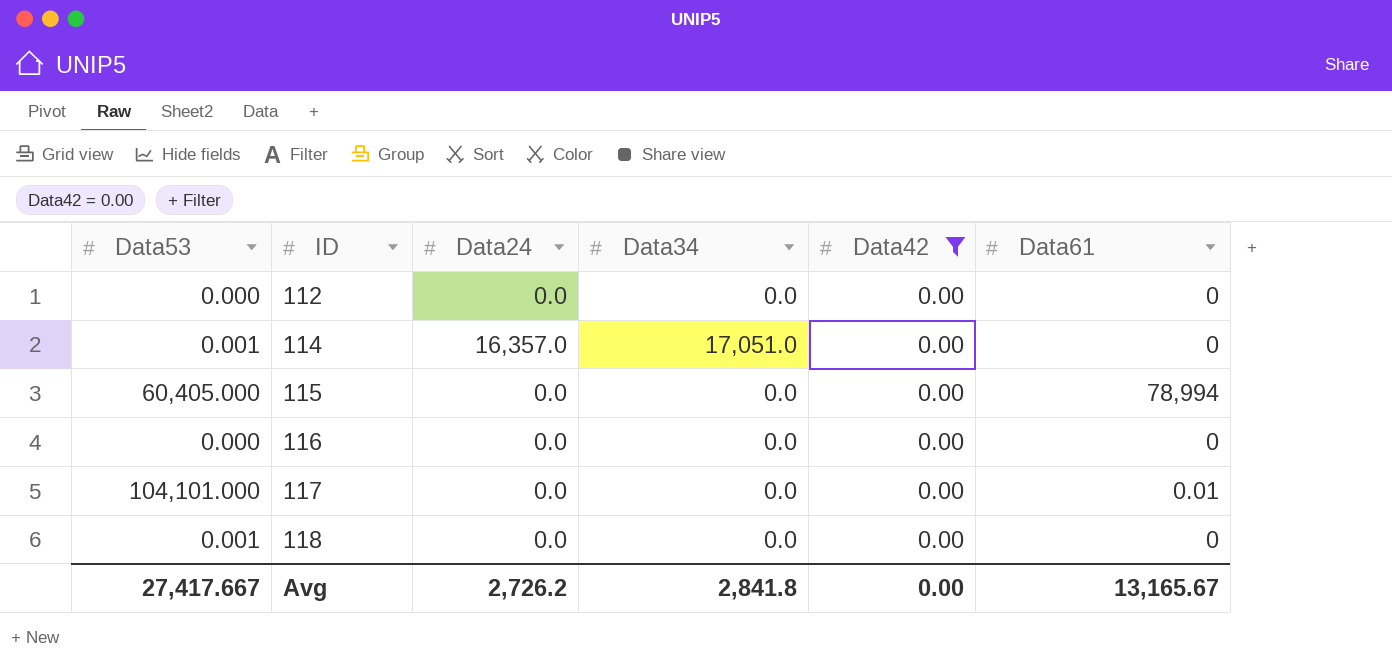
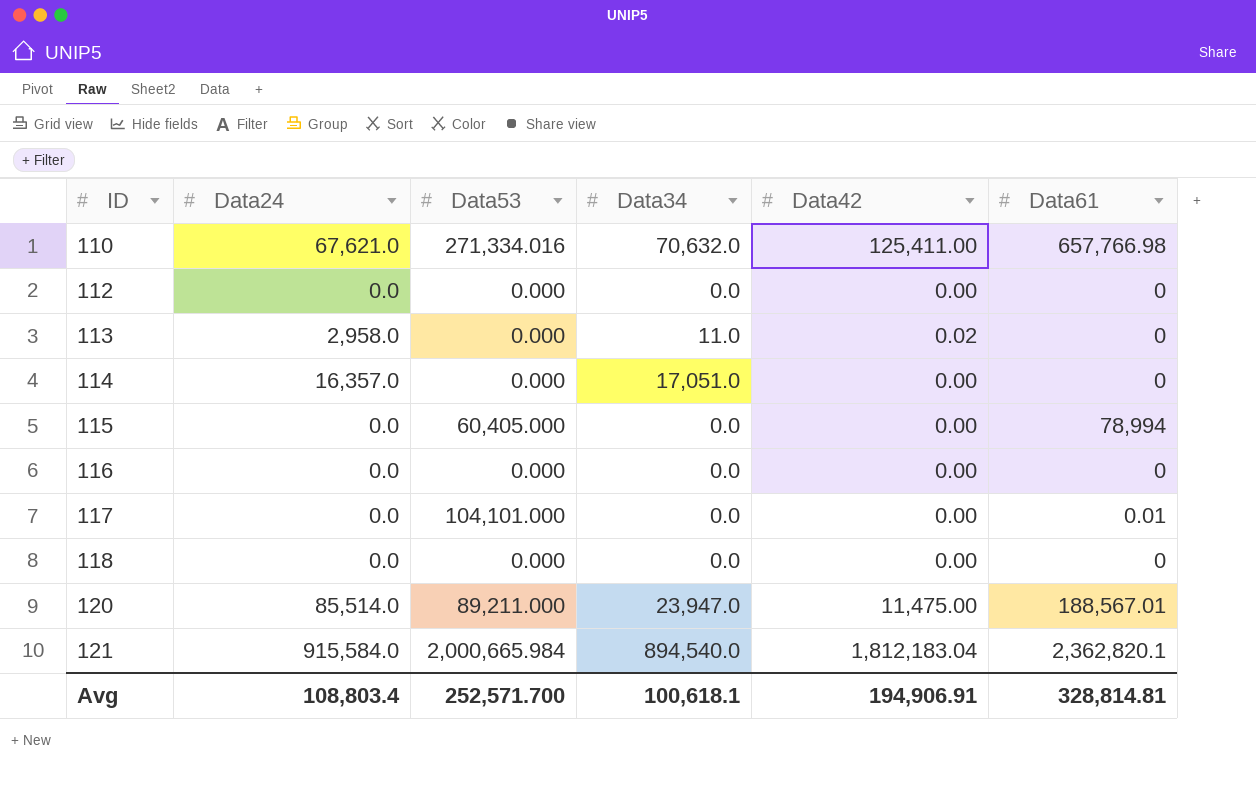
filter: Data42 = 0.00 -> none
column Data53 | position: 1 -> 3
114 | Data53: 0.001 -> 0.000
118 | Data53: 0.001 -> 0.000
Avg | Data24: 2,726.2 -> 108,803.4
Avg | Data53: 27,417.667 -> 252,571.700
Avg | Data34: 2,841.8 -> 100,618.1
Avg | Data42: 0.00 -> 194,906.91
Avg | Data61: 13,165.67 -> 328,814.81

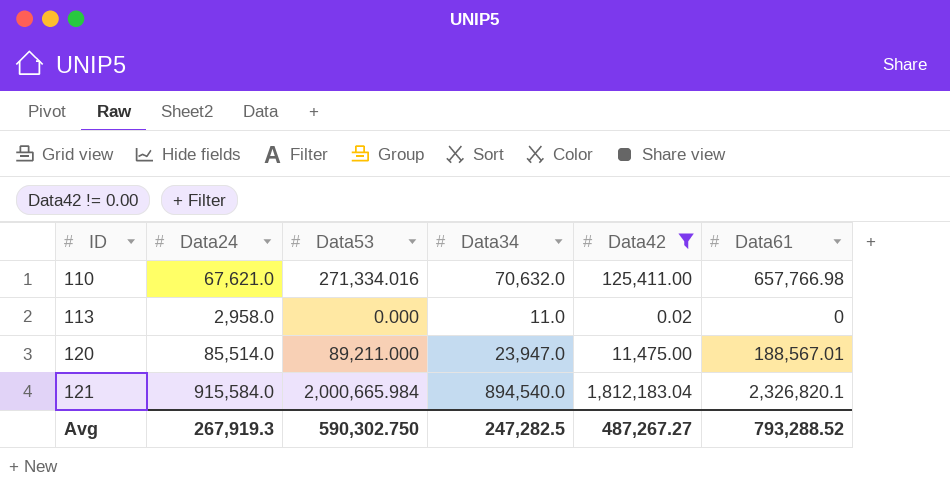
filter: none -> Data42 != 0.00
121 | Data61: 2,362,820.1 -> 2,326,820.1
Avg | Data24: 108,803.4 -> 267,919.3
Avg | Data53: 252,571.700 -> 590,302.750
Avg | Data34: 100,618.1 -> 247,282.5
Avg | Data42: 194,906.91 -> 487,267.27
Avg | Data61: 328,814.81 -> 793,288.52

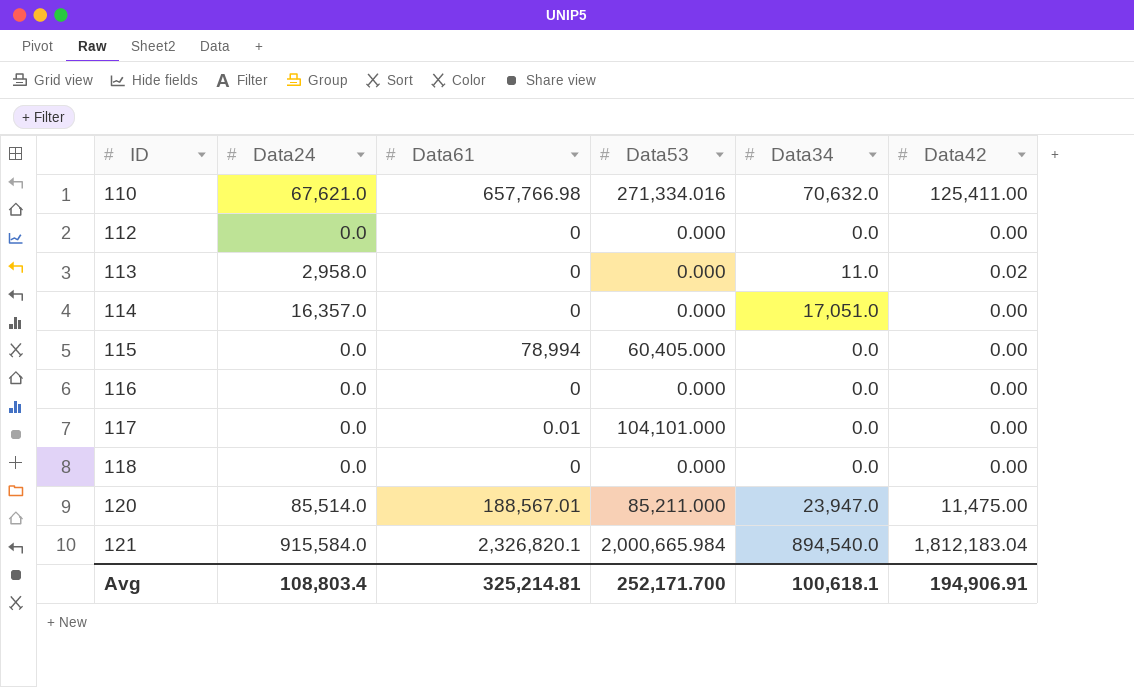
filter: Data42 != 0.00 -> none
column Data61 | position: 6 -> 3
120 | Data53: 89,211.000 -> 85,211.000
Avg | Data24: 267,919.3 -> 108,803.4
Avg | Data61: 793,288.52 -> 325,214.81
Avg | Data53: 590,302.750 -> 252,171.700
Avg | Data34: 247,282.5 -> 100,618.1
Avg | Data42: 487,267.27 -> 194,906.91

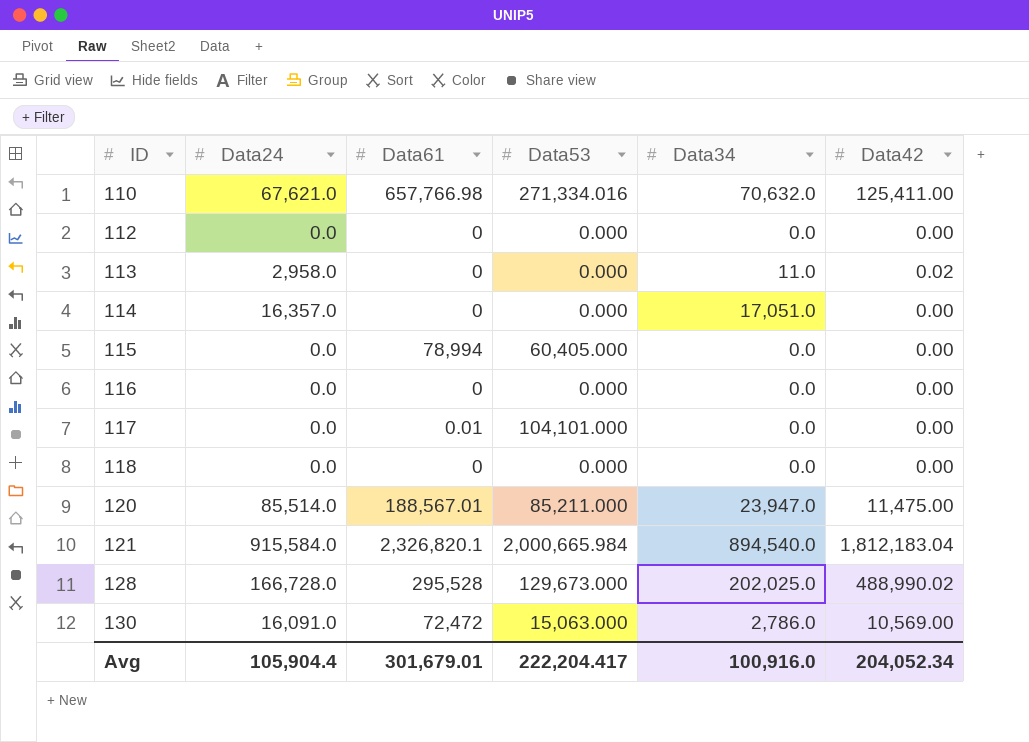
row 128: none -> 166,728.0 | 295,528 | 129,673.000 | 202,025.0 | 488,990.02
row 130: none -> 16,091.0 | 72,472 | 15,063.000 | 2,786.0 | 10,569.00
Avg | Data24: 108,803.4 -> 105,904.4
Avg | Data61: 325,214.81 -> 301,679.01
Avg | Data53: 252,171.700 -> 222,204.417
Avg | Data34: 100,618.1 -> 100,916.0
Avg | Data42: 194,906.91 -> 204,052.34

